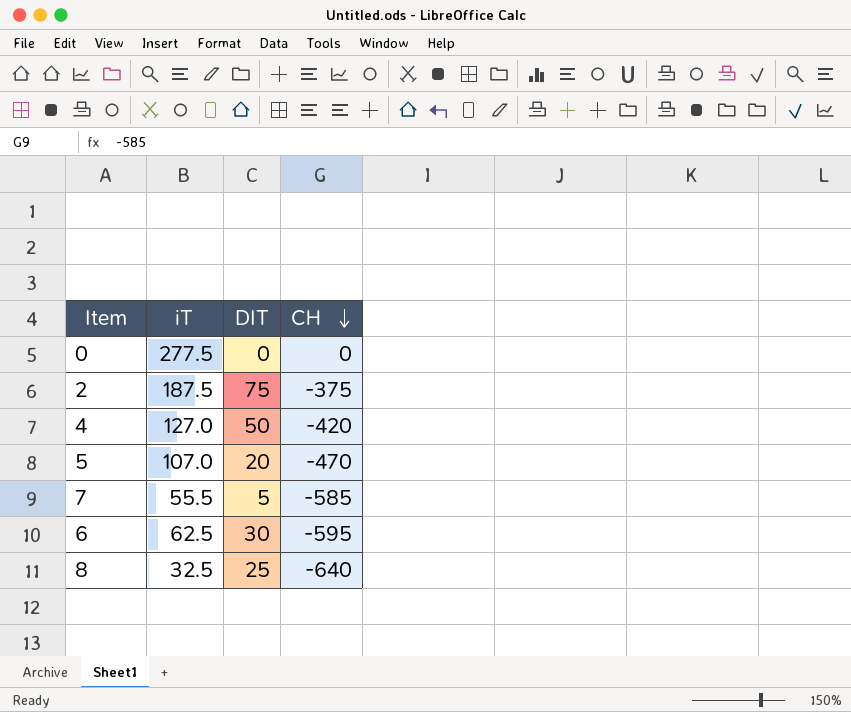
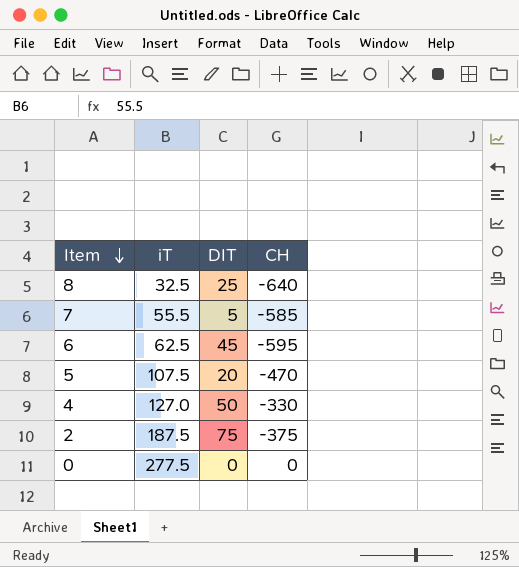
row order: CH descending -> Item descending
6 | DIT: 30 -> 45
5 | iT: 107.0 -> 107.5
4 | CH: -420 -> -330

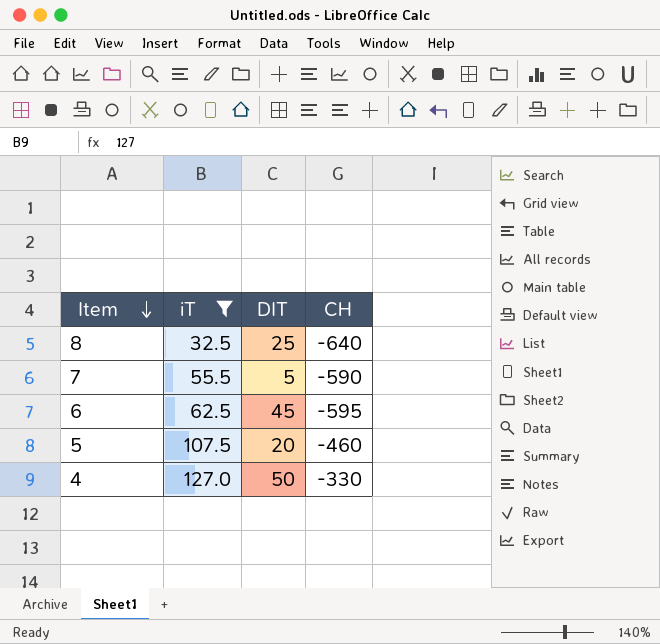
filter: none -> iT <= 127.0
7 | CH: -585 -> -590
5 | CH: -470 -> -460

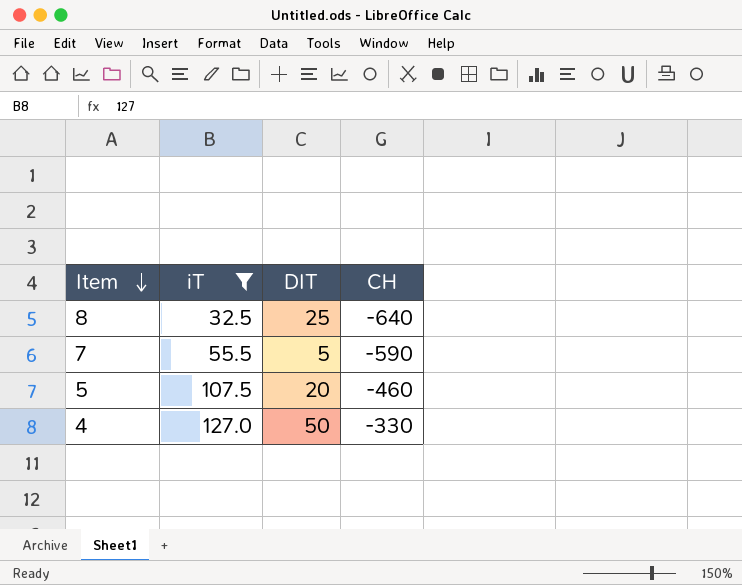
row 6: 62.5 | 45 | -595 -> none

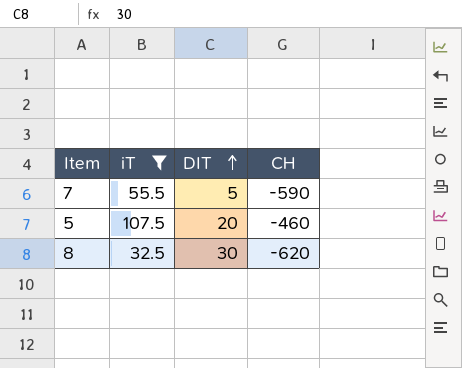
row order: Item descending -> DIT ascending
row 4: 127.0 | 50 | -330 -> none
8 | DIT: 25 -> 30
8 | CH: -640 -> -620

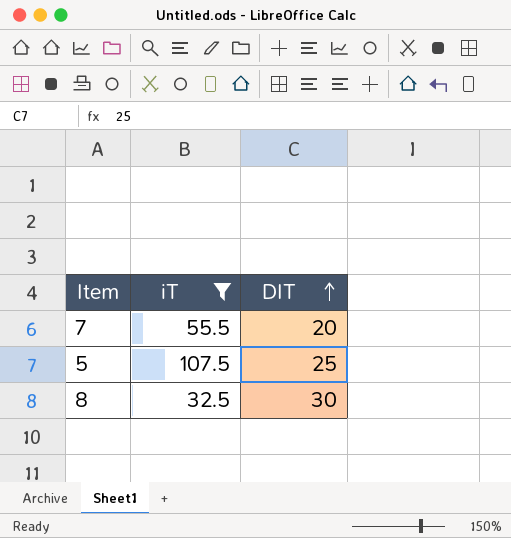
column CH | position: 4 -> none
7 | DIT: 5 -> 20
5 | DIT: 20 -> 25

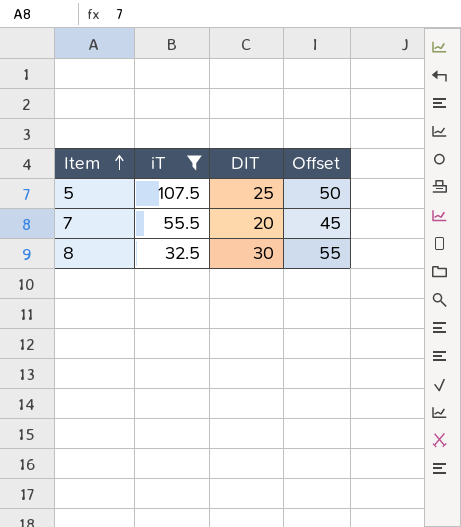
row order: DIT ascending -> Item ascending
column Offset | formula: none -> [DIT] + 25

